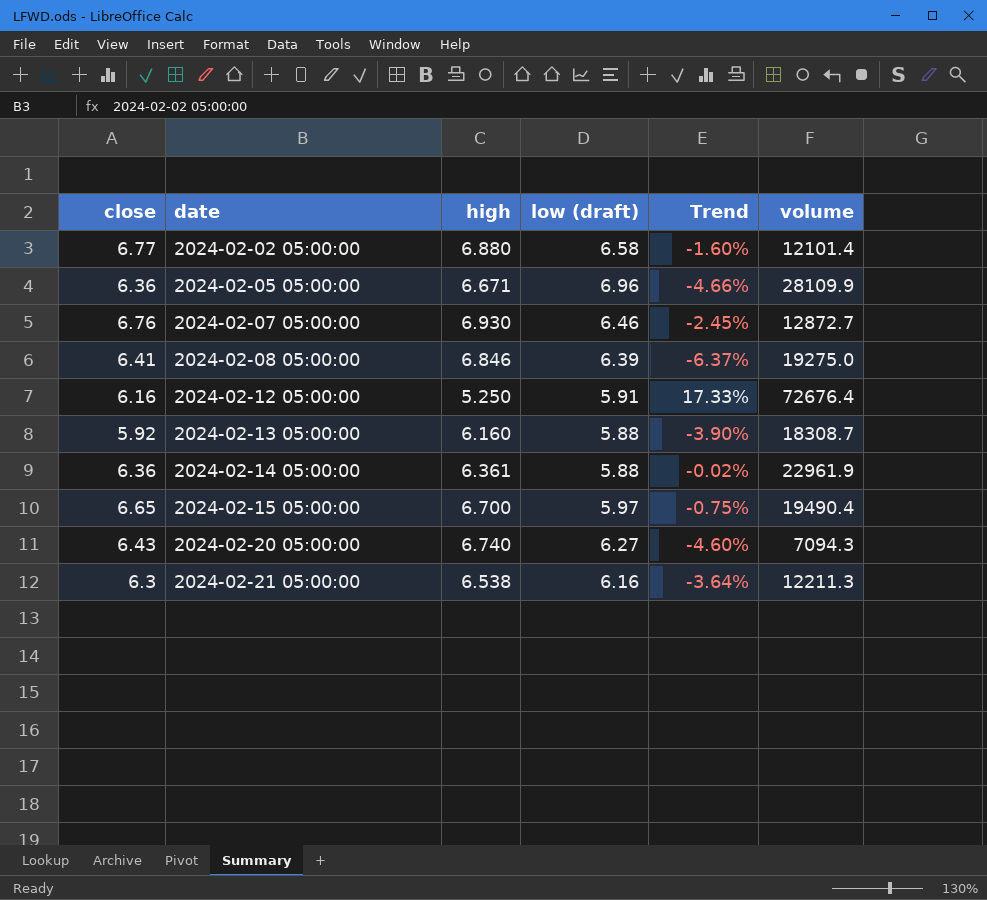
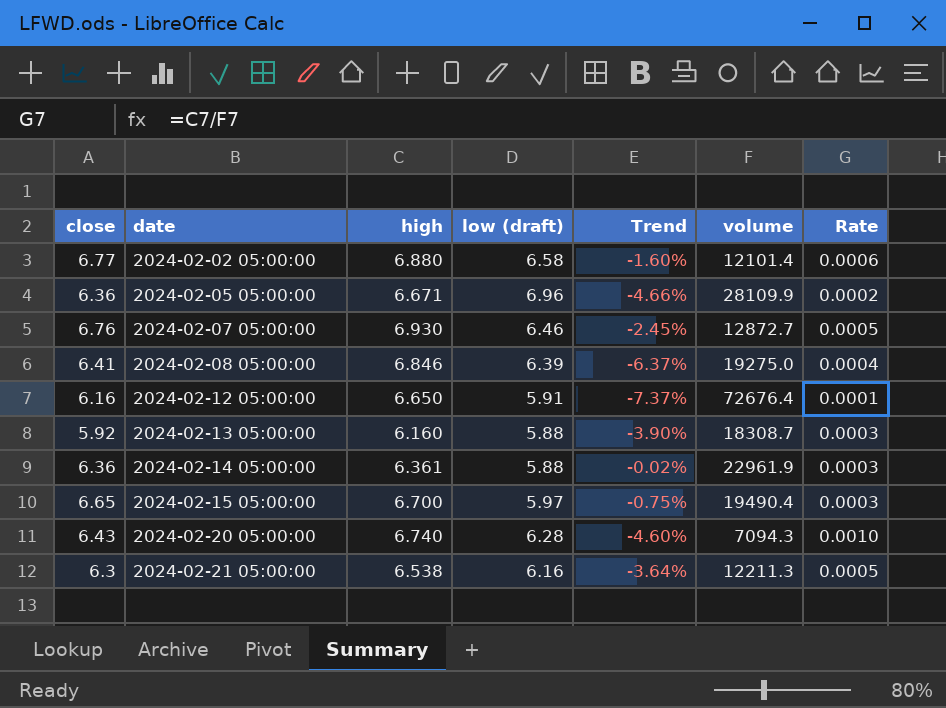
column Rate | formula: none -> [high] / [volume]
2024-02-12 05:00:00 | high: 5.250 -> 6.650
2024-02-12 05:00:00 | Trend: 17.33% -> -7.37%
2024-02-20 05:00:00 | low (draft): 6.27 -> 6.28

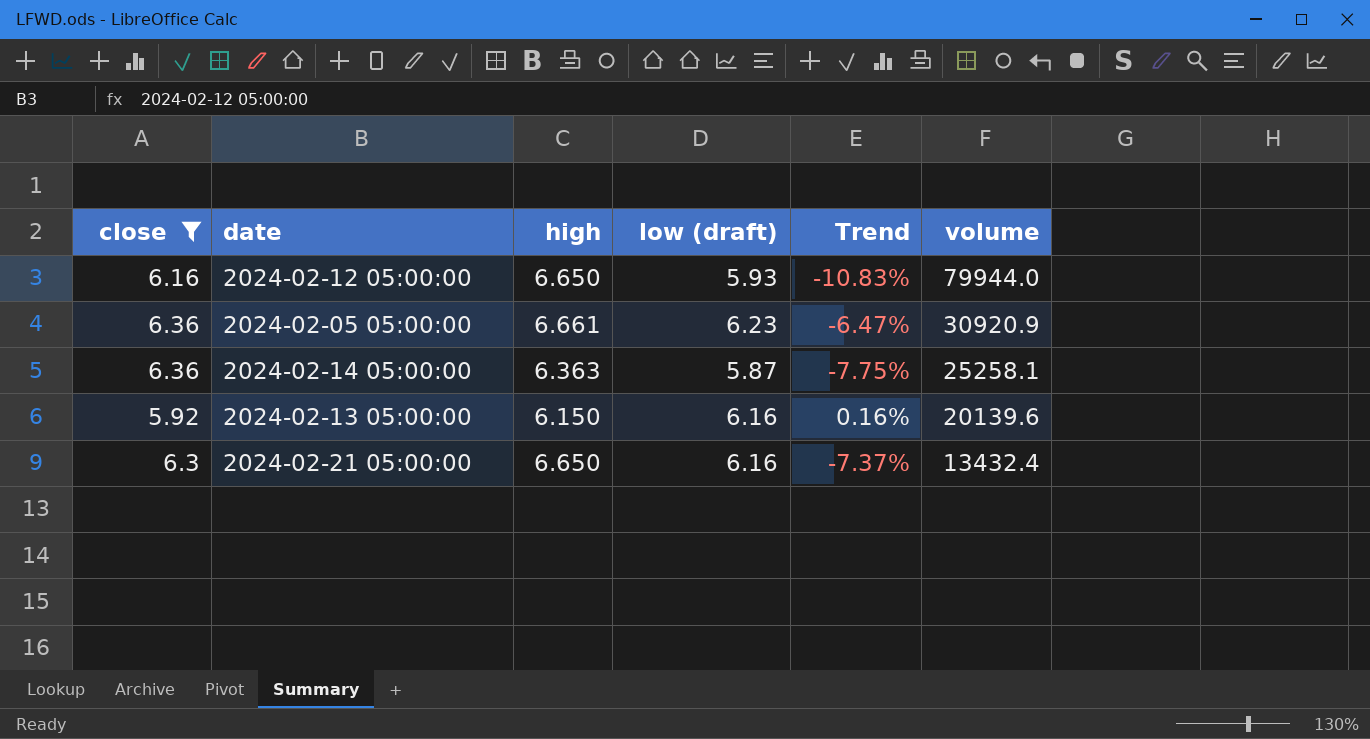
filter: none -> close <= 6.36
row order: date ascending -> volume descending
column Rate | formula: [high] / [volume] -> none
column Trend | formula: ([close] - [high]) / [high] -> ([low (draft)] - [high]) / [high]
2024-02-12 05:00:00 | low (draft): 5.91 -> 5.93
2024-02-12 05:00:00 | volume: 72676.4 -> 79944.0
2024-02-05 05:00:00 | high: 6.671 -> 6.661
2024-02-05 05:00:00 | low (draft): 6.96 -> 6.23
2024-02-05 05:00:00 | volume: 28109.9 -> 30920.9
2024-02-14 05:00:00 | high: 6.361 -> 6.363
2024-02-14 05:00:00 | low (draft): 5.88 -> 5.87
2024-02-14 05:00:00 | volume: 22961.9 -> 25258.1
2024-02-13 05:00:00 | high: 6.160 -> 6.150
2024-02-13 05:00:00 | low (draft): 5.88 -> 6.16
2024-02-13 05:00:00 | volume: 18308.7 -> 20139.6
2024-02-21 05:00:00 | high: 6.538 -> 6.650
2024-02-21 05:00:00 | volume: 12211.3 -> 13432.4

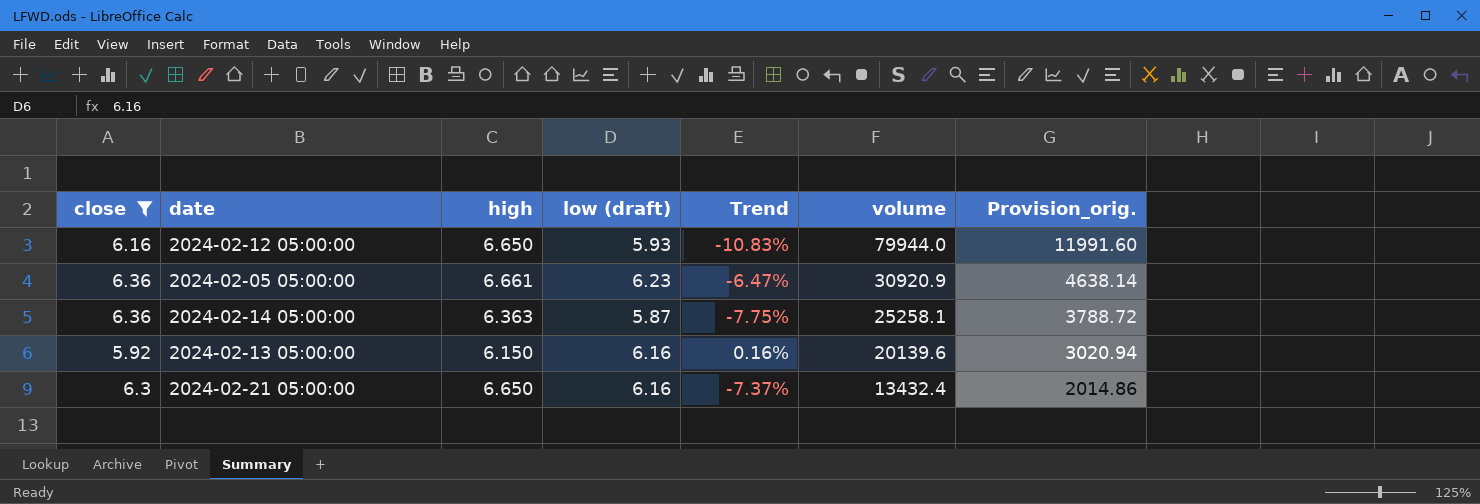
column Provision_orig. | formula: none -> [volume] * 0.15

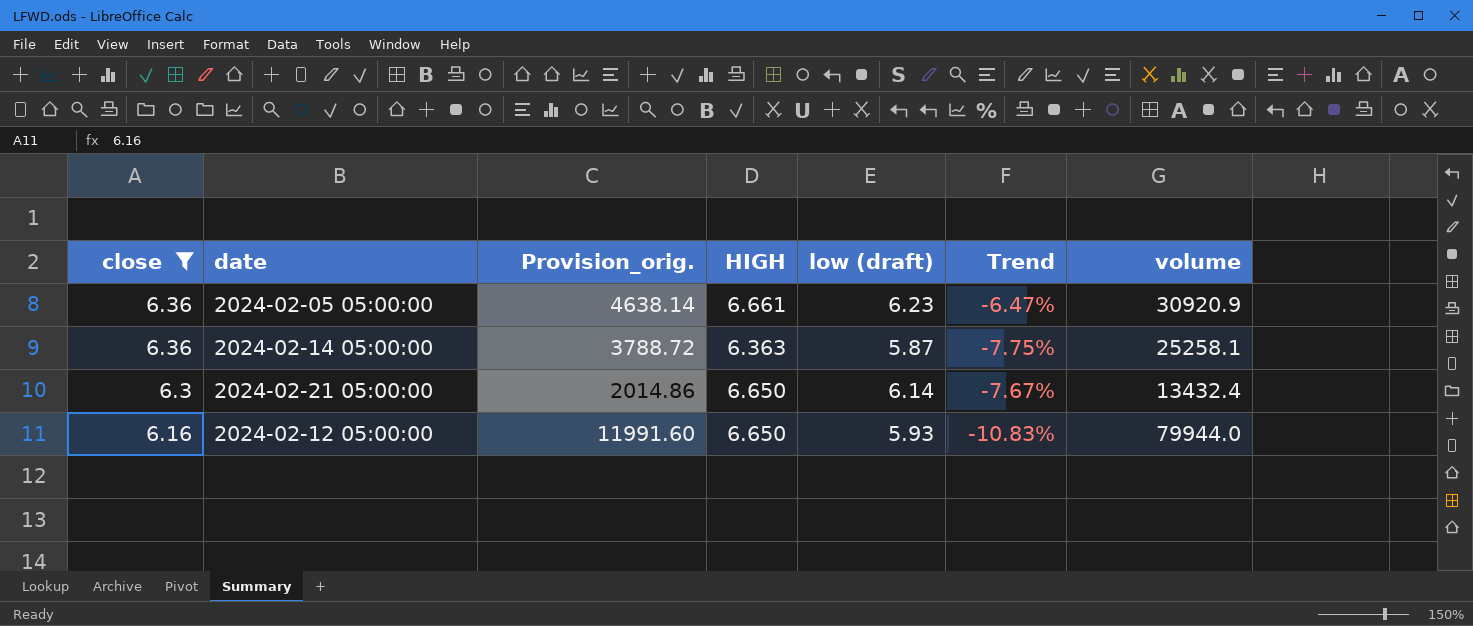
row order: volume descending -> close descending
column Provision_orig. | position: 7 -> 3
column name: high -> HIGH
row 2024-02-13 05:00:00: 5.92 | 6.150 | 6.16 | 0.16% | 20139.6 | 3020.94 -> none
2024-02-21 05:00:00 | low (draft): 6.16 -> 6.14
2024-02-21 05:00:00 | Trend: -7.37% -> -7.67%

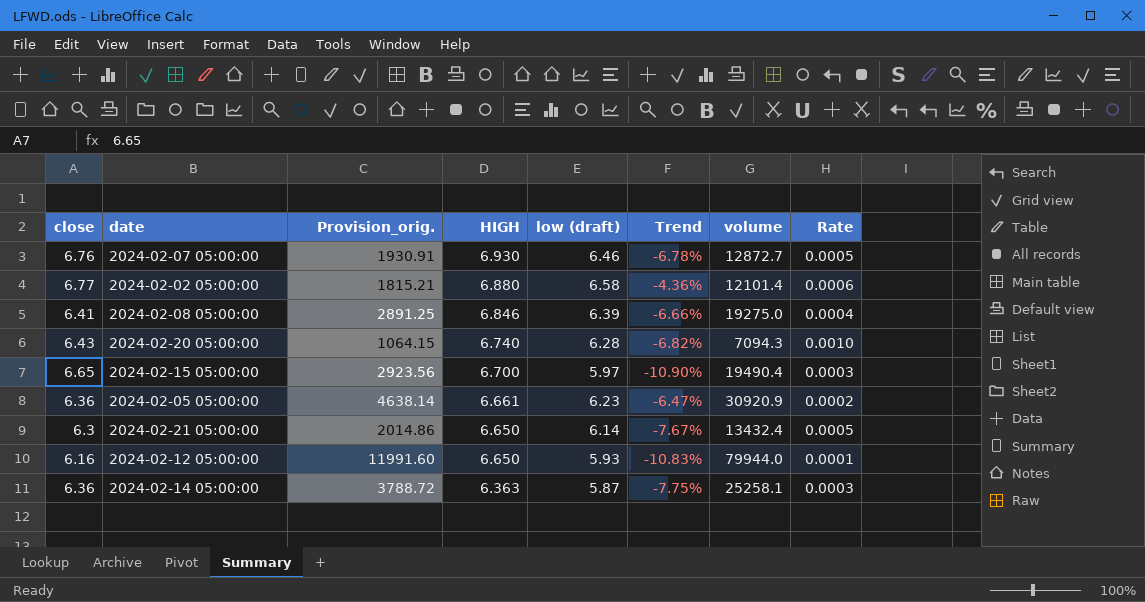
filter: close <= 6.36 -> none
row order: close descending -> HIGH descending
column Rate | formula: none -> [HIGH] / [volume]

